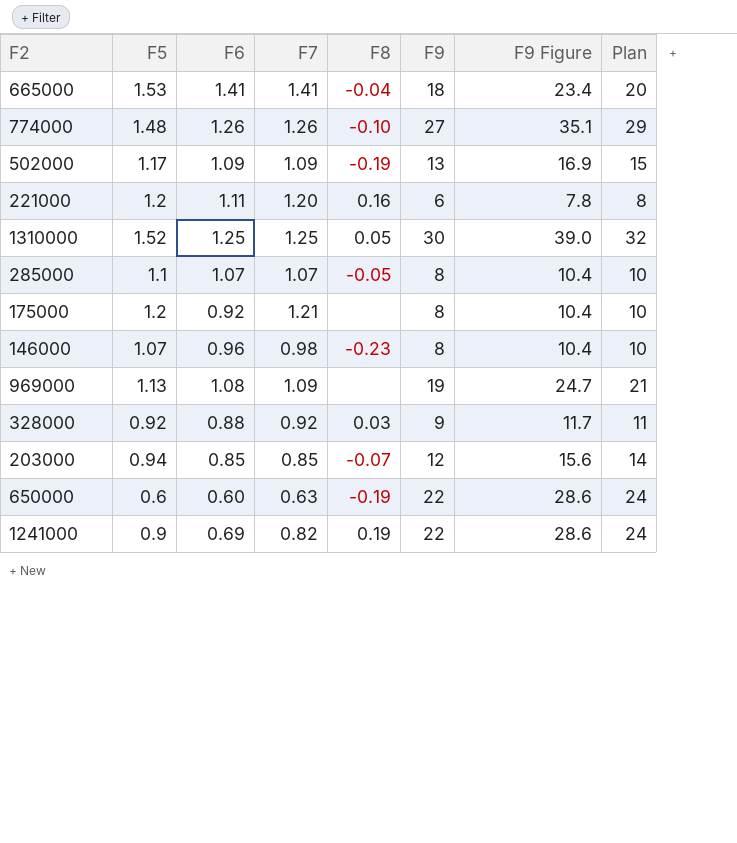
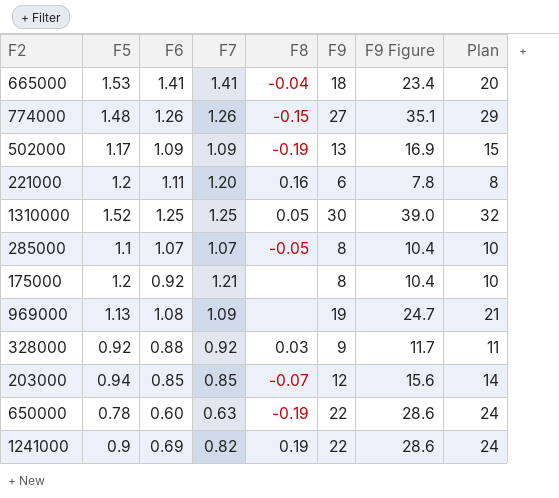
row 146000: 1.07 | 0.96 | 0.98 | -0.23 | 8 | 10.4 | 10 -> none
774000 | F8: -0.10 -> -0.15
650000 | F5: 0.6 -> 0.78

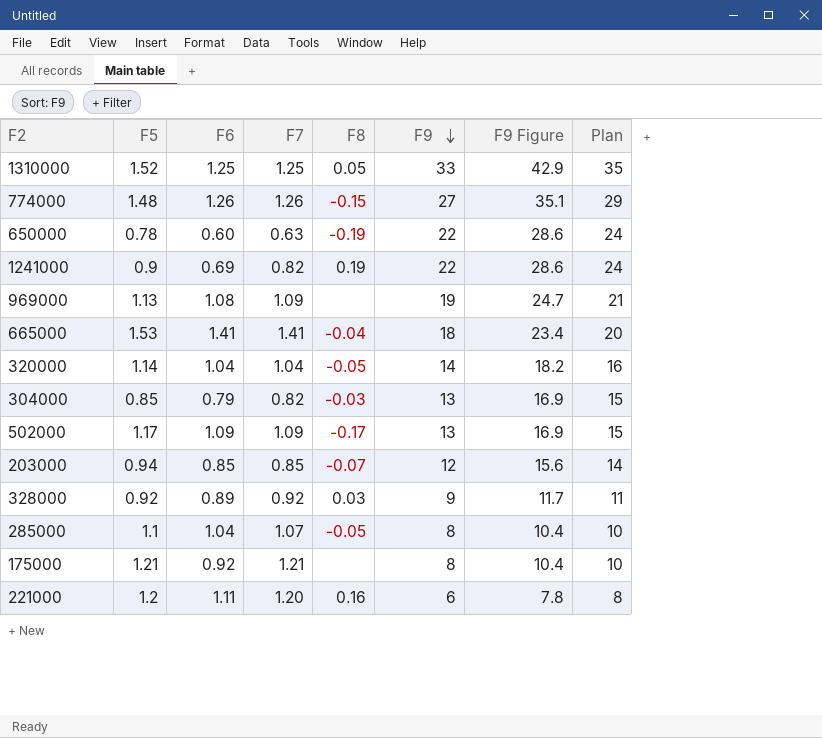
row order: none -> F9 descending
1310000 | F9: 30 -> 33
1310000 | F9 Figure: 39.0 -> 42.9
1310000 | Plan: 32 -> 35
row 320000: none -> 1.14 | 1.04 | 1.04 | -0.05 | 14 | 18.2 | 16
row 304000: none -> 0.85 | 0.79 | 0.82 | -0.03 | 13 | 16.9 | 15
502000 | F8: -0.19 -> -0.17
328000 | F6: 0.88 -> 0.89
285000 | F6: 1.07 -> 1.04
175000 | F5: 1.2 -> 1.21

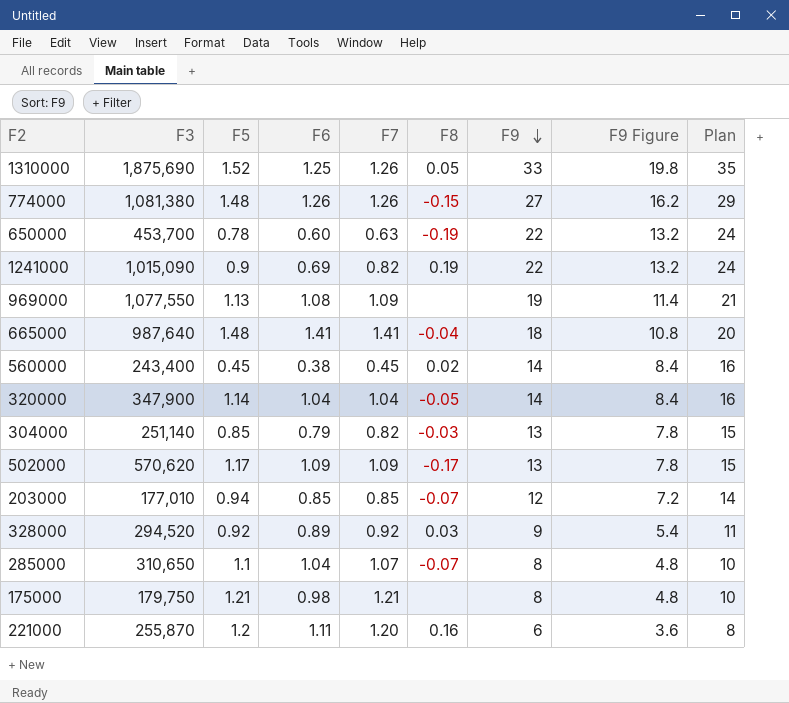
column F3 | position: none -> 2
column F9 Figure | formula: [F9] * 1.3 -> [F9] * 0.6
1310000 | F7: 1.25 -> 1.26
665000 | F5: 1.53 -> 1.48
row 560000: none -> 243,400 | 0.45 | 0.38 | 0.45 | 0.02 | 14 | 8.4 | 16
285000 | F8: -0.05 -> -0.07
175000 | F6: 0.92 -> 0.98

